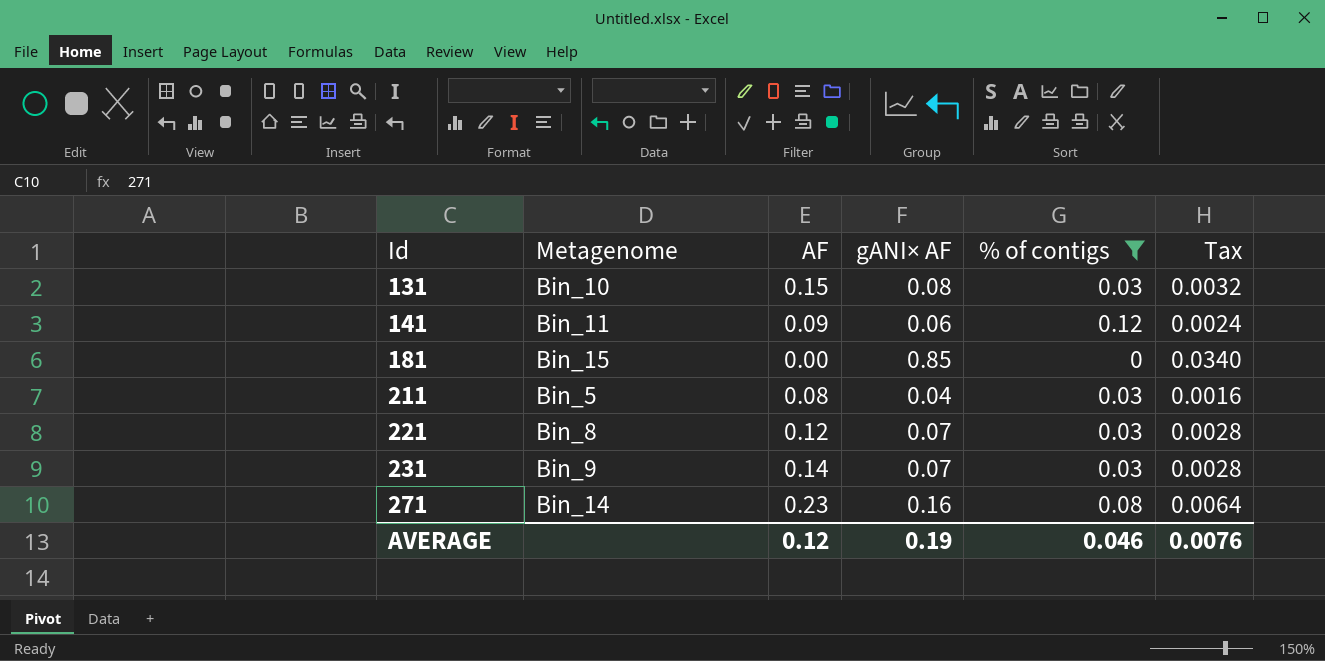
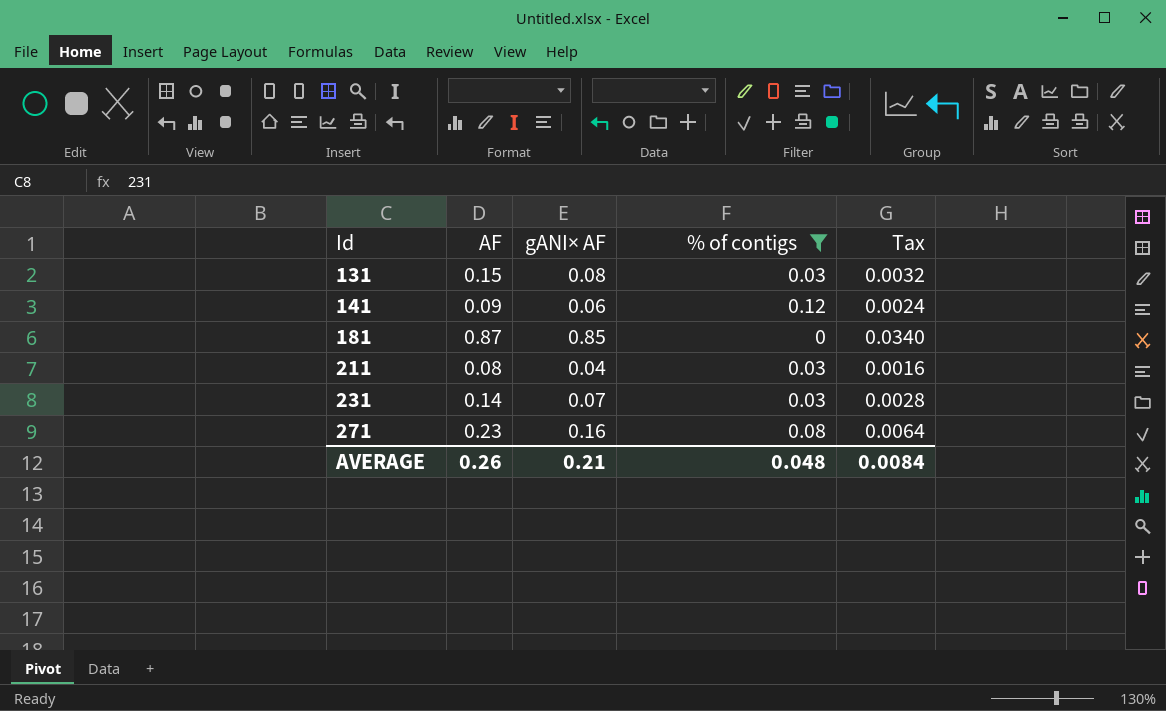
column Metagenome | position: 2 -> none
row 221: Bin_8 | 0.12 | 0.07 | 0.03 | 0.0028 -> none
181 | AF: 0.00 -> 0.87
AVERAGE | AF: 0.12 -> 0.26
AVERAGE | gANI× AF: 0.19 -> 0.21
AVERAGE | % of contigs: 0.046 -> 0.048
AVERAGE | Tax: 0.0076 -> 0.0084

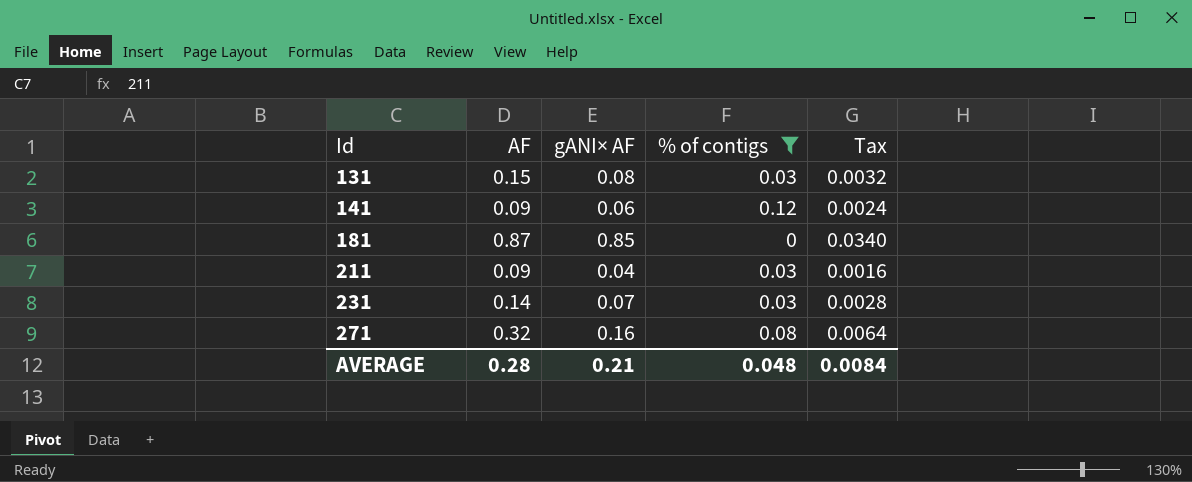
211 | AF: 0.08 -> 0.09
271 | AF: 0.23 -> 0.32
AVERAGE | AF: 0.26 -> 0.28

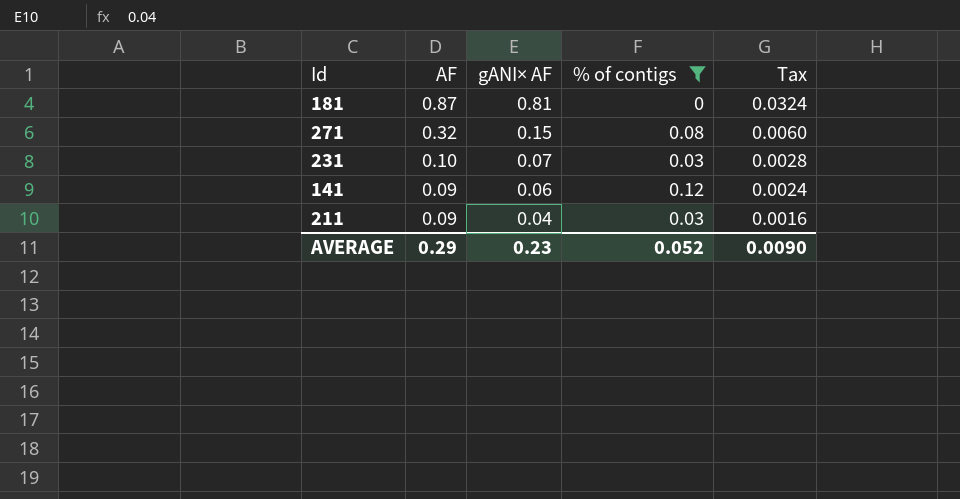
row order: Id ascending -> AF descending
row 131: 0.15 | 0.08 | 0.03 | 0.0032 -> none
181 | gANI× AF: 0.85 -> 0.81
181 | Tax: 0.0340 -> 0.0324
271 | gANI× AF: 0.16 -> 0.15
271 | Tax: 0.0064 -> 0.0060
231 | AF: 0.14 -> 0.10
AVERAGE | AF: 0.28 -> 0.29
AVERAGE | gANI× AF: 0.21 -> 0.23
AVERAGE | % of contigs: 0.048 -> 0.052
AVERAGE | Tax: 0.0084 -> 0.0090

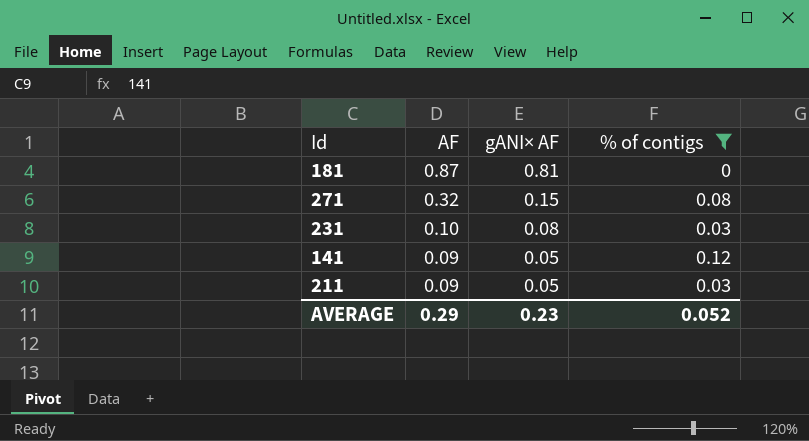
column Tax | formula: [gANI× AF] * 0.04 -> none
231 | gANI× AF: 0.07 -> 0.08
141 | gANI× AF: 0.06 -> 0.05
211 | gANI× AF: 0.04 -> 0.05

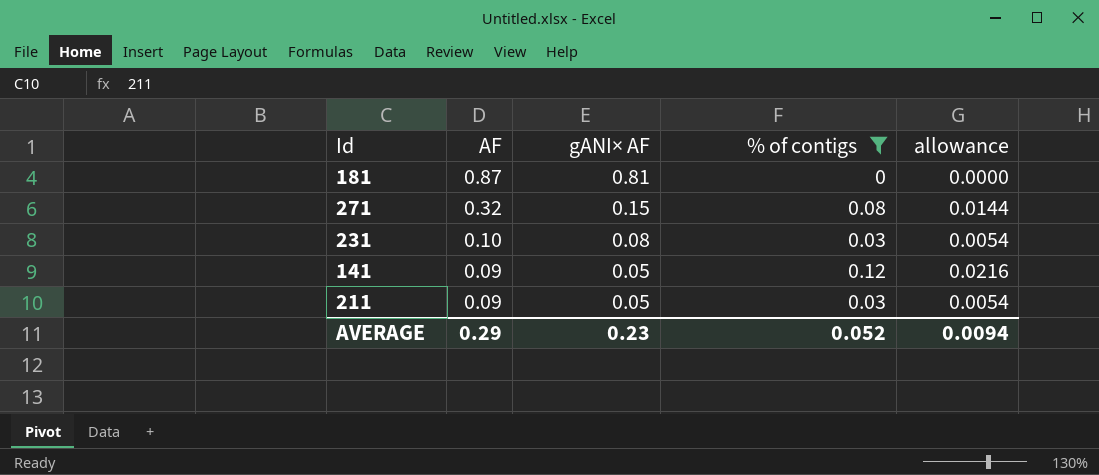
column allowance | formula: none -> [% of contigs] * 0.18

